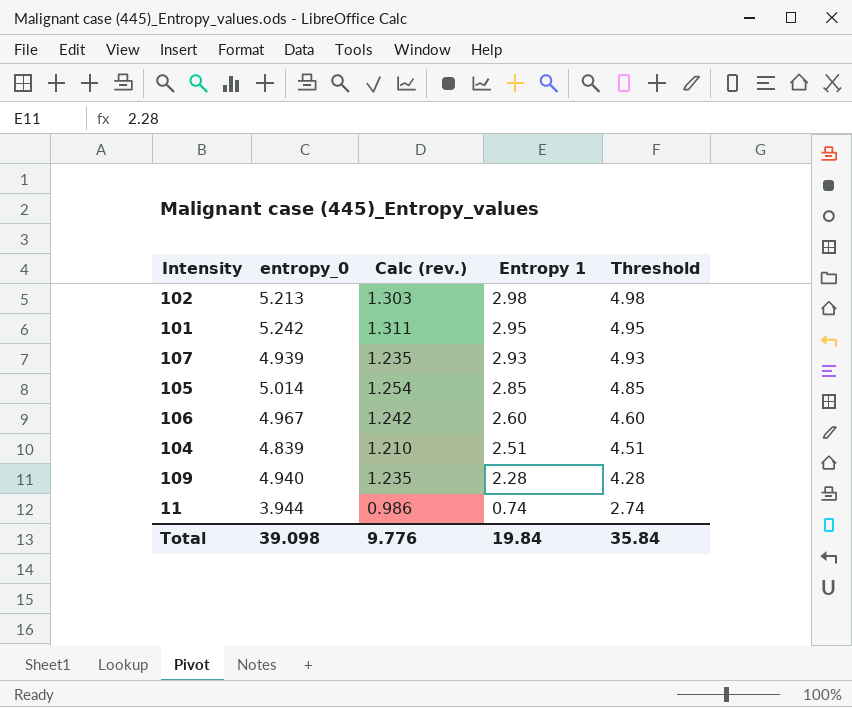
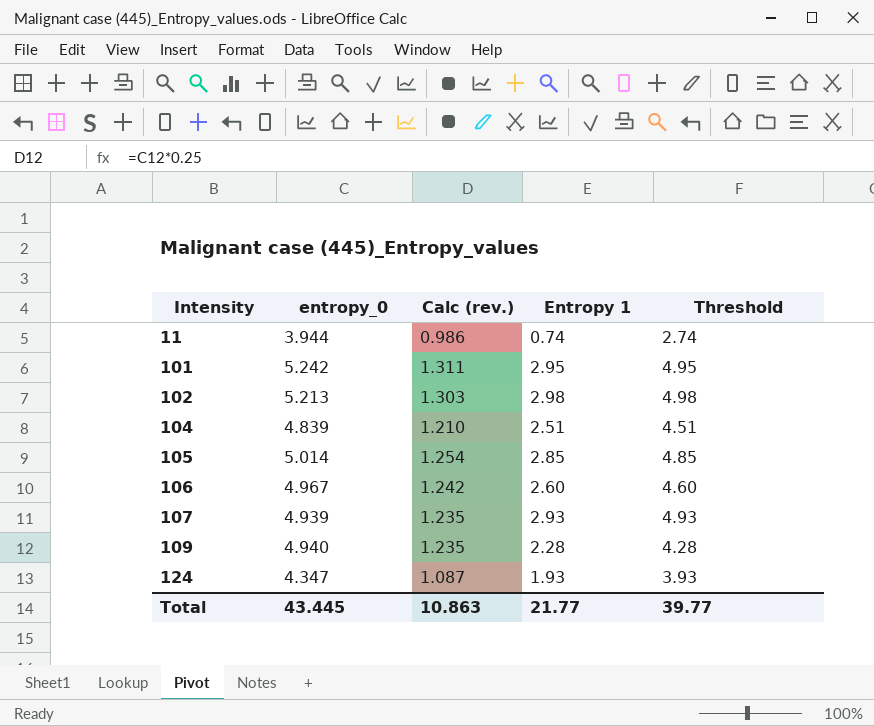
row order: Entropy 1 descending -> Intensity ascending
row 124: none -> 4.347 | 1.087 | 1.93 | 3.93
Total | entropy_0: 39.098 -> 43.445
Total | Calc (rev.): 9.776 -> 10.863
Total | Entropy 1: 19.84 -> 21.77
Total | Threshold: 35.84 -> 39.77

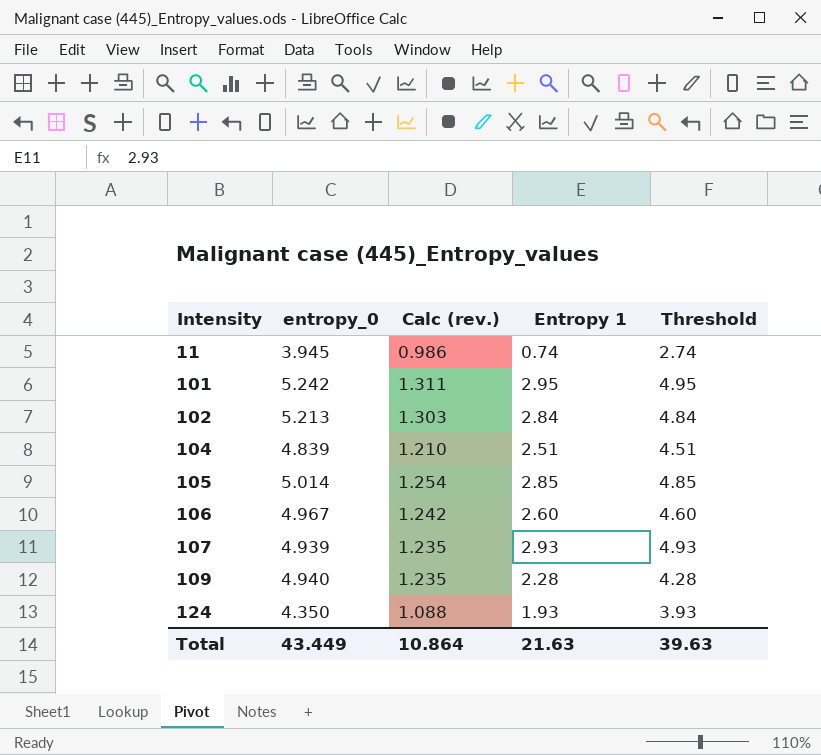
11 | entropy_0: 3.944 -> 3.945
102 | Entropy 1: 2.98 -> 2.84
102 | Threshold: 4.98 -> 4.84
124 | entropy_0: 4.347 -> 4.350
124 | Calc (rev.): 1.087 -> 1.088
Total | entropy_0: 43.445 -> 43.449
Total | Calc (rev.): 10.863 -> 10.864
Total | Entropy 1: 21.77 -> 21.63
Total | Threshold: 39.77 -> 39.63

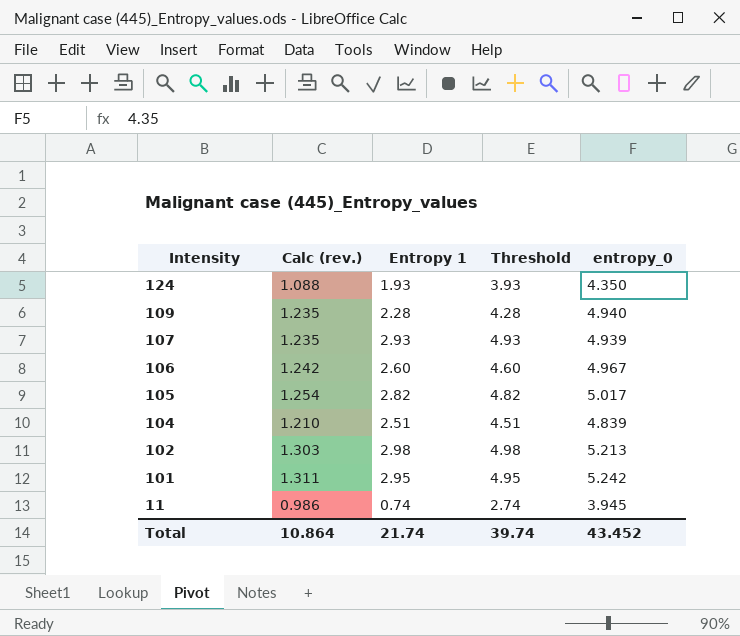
row order: Intensity ascending -> Intensity descending
column entropy_0 | position: 2 -> 5
105 | Entropy 1: 2.85 -> 2.82
105 | Threshold: 4.85 -> 4.82
105 | entropy_0: 5.014 -> 5.017
102 | Entropy 1: 2.84 -> 2.98
102 | Threshold: 4.84 -> 4.98
Total | Entropy 1: 21.63 -> 21.74
Total | Threshold: 39.63 -> 39.74
Total | entropy_0: 43.449 -> 43.452

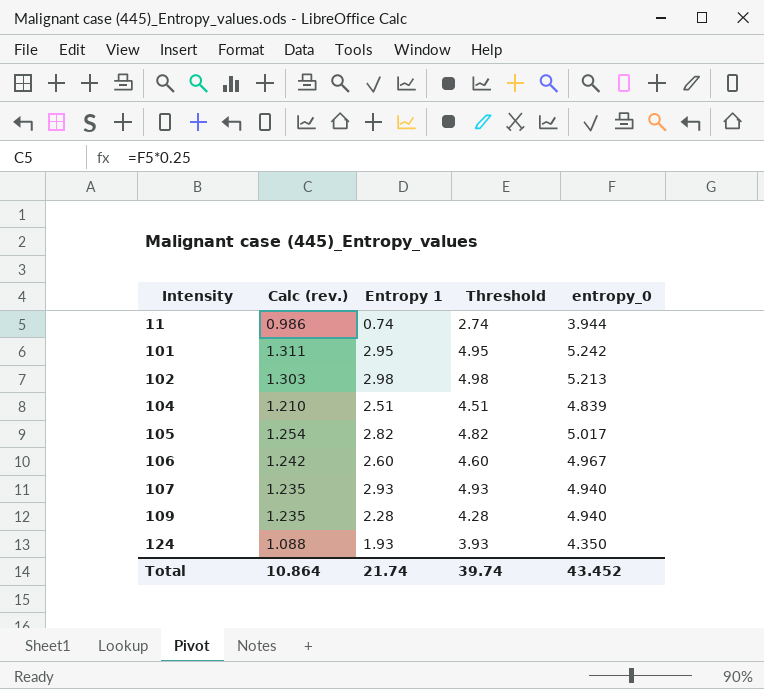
row order: Intensity descending -> Intensity ascending
11 | entropy_0: 3.945 -> 3.944
107 | entropy_0: 4.939 -> 4.940

